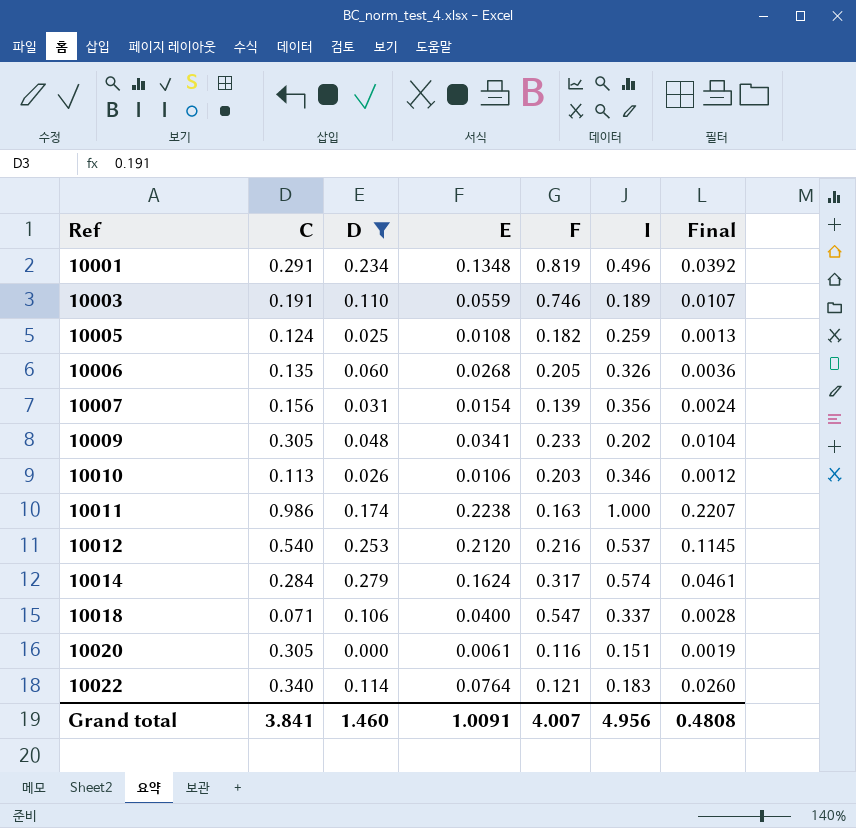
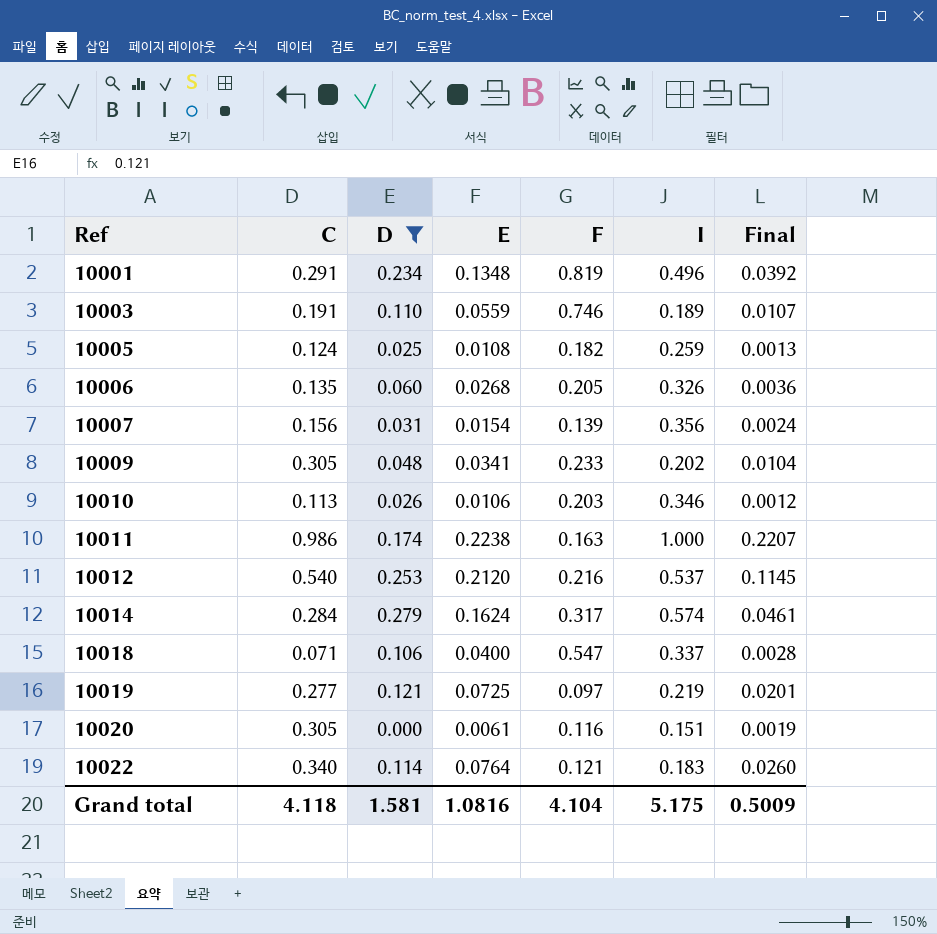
row 10019: none -> 0.277 | 0.121 | 0.0725 | 0.097 | 0.219 | 0.0201
Grand total | C: 3.841 -> 4.118
Grand total | D: 1.460 -> 1.581
Grand total | E: 1.0091 -> 1.0816
Grand total | F: 4.007 -> 4.104
Grand total | I: 4.956 -> 5.175
Grand total | Final: 0.4808 -> 0.5009

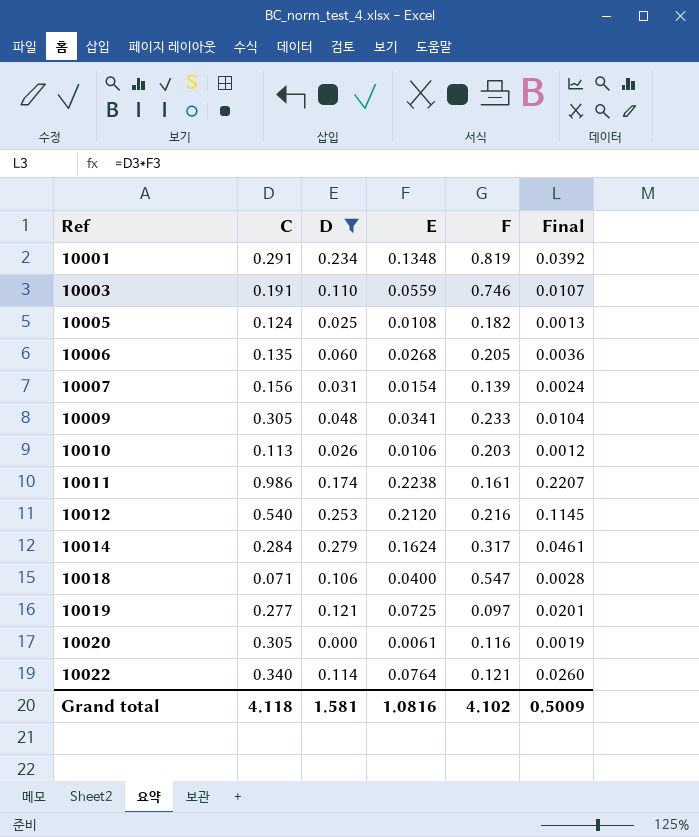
column I | position: 6 -> none
10011 | F: 0.163 -> 0.161
Grand total | F: 4.104 -> 4.102

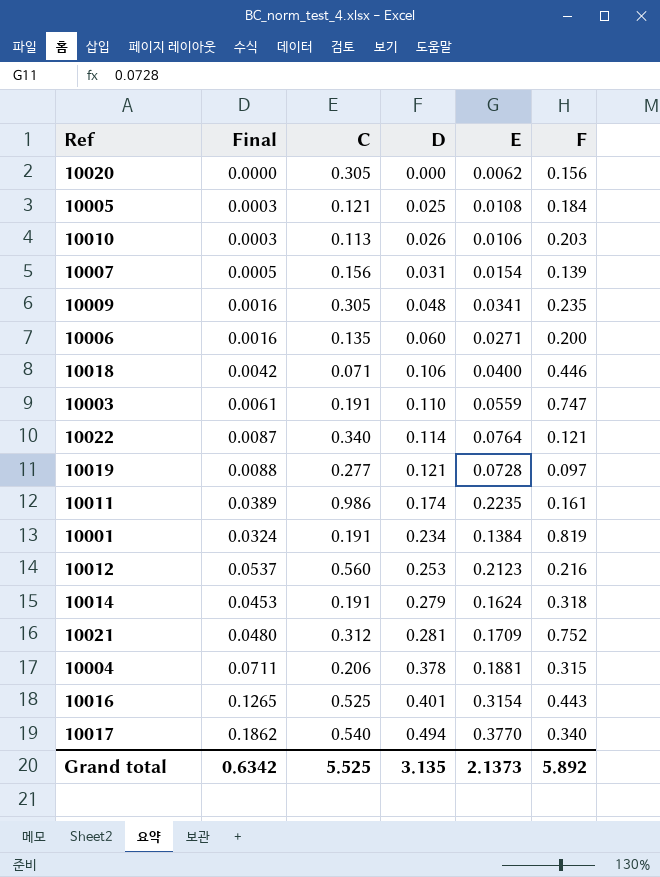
filter: D <= 0.279 -> none
row order: Ref ascending -> D ascending
column Final | formula: [C] * [E] -> [D] * [E]
column Final | position: 6 -> 2
10020 | E: 0.0061 -> 0.0062
10020 | F: 0.116 -> 0.156
10005 | C: 0.124 -> 0.121
10005 | F: 0.182 -> 0.184
10009 | F: 0.233 -> 0.235
10006 | E: 0.0268 -> 0.0271
10006 | F: 0.205 -> 0.200
10018 | F: 0.547 -> 0.446
10003 | F: 0.746 -> 0.747
10019 | E: 0.0725 -> 0.0728
10011 | E: 0.2238 -> 0.2235
10001 | C: 0.291 -> 0.191
10001 | E: 0.1348 -> 0.1384
10012 | C: 0.540 -> 0.560
10012 | E: 0.2120 -> 0.2123
10014 | C: 0.284 -> 0.191
10014 | F: 0.317 -> 0.318
Grand total | Final: 0.5009 -> 0.6342
Grand total | C: 4.118 -> 5.525
Grand total | D: 1.581 -> 3.135
Grand total | E: 1.0816 -> 2.1373
Grand total | F: 4.102 -> 5.892

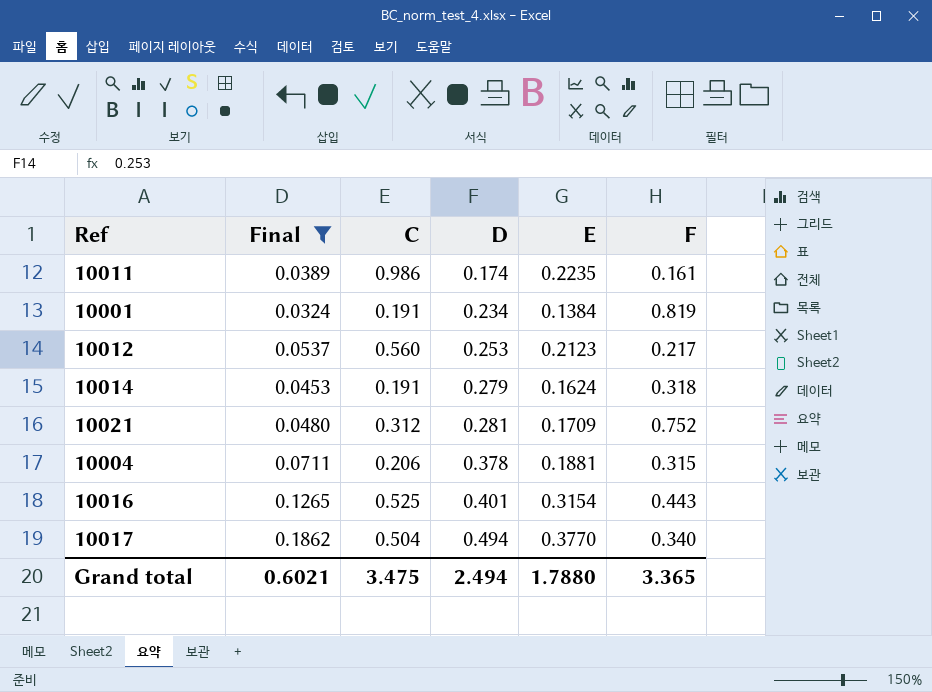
filter: none -> Final >= 0.0324
10012 | F: 0.216 -> 0.217
10017 | C: 0.540 -> 0.504
Grand total | Final: 0.6342 -> 0.6021
Grand total | C: 5.525 -> 3.475
Grand total | D: 3.135 -> 2.494
Grand total | E: 2.1373 -> 1.7880
Grand total | F: 5.892 -> 3.365

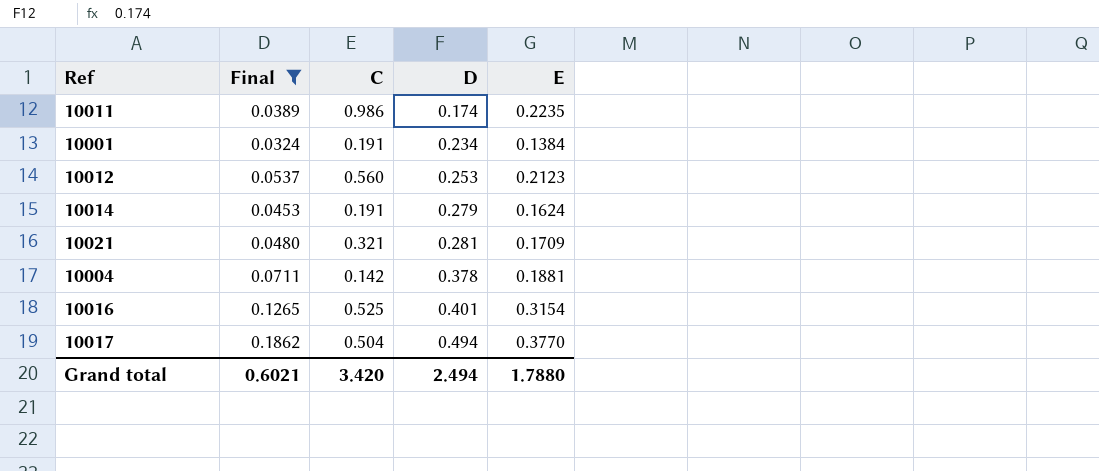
column F | position: 6 -> none
10021 | C: 0.312 -> 0.321
10004 | C: 0.206 -> 0.142
Grand total | C: 3.475 -> 3.420

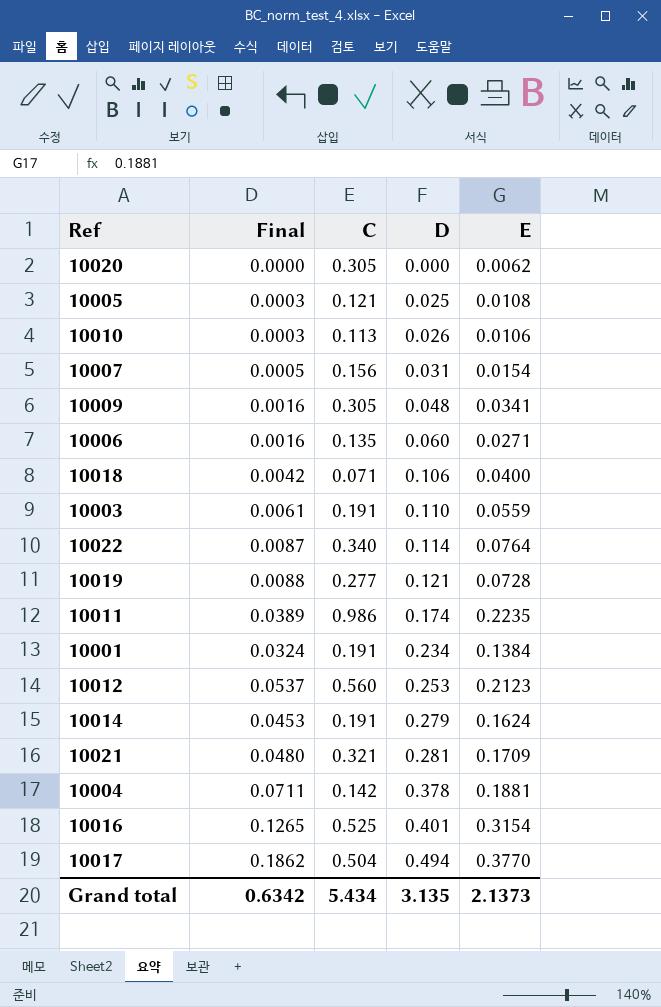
filter: Final >= 0.0324 -> none
Grand total | Final: 0.6021 -> 0.6342
Grand total | C: 3.420 -> 5.434
Grand total | D: 2.494 -> 3.135
Grand total | E: 1.7880 -> 2.1373

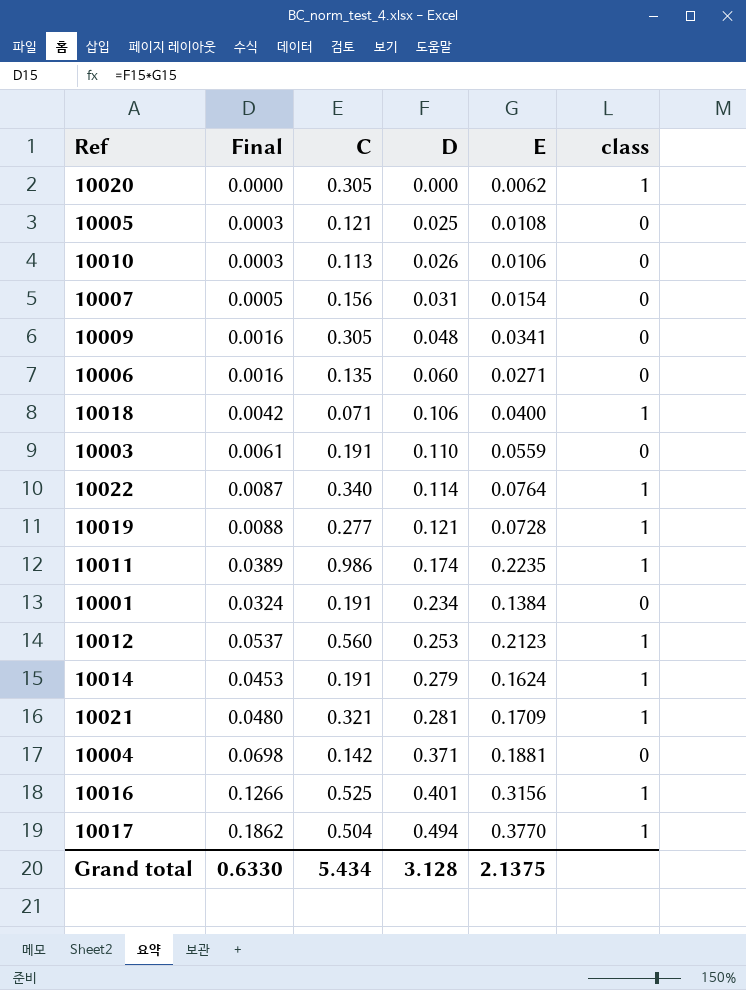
column class | position: none -> 6
10004 | Final: 0.0711 -> 0.0698
10004 | D: 0.378 -> 0.371
10016 | Final: 0.1265 -> 0.1266
10016 | E: 0.3154 -> 0.3156
Grand total | Final: 0.6342 -> 0.6330
Grand total | D: 3.135 -> 3.128
Grand total | E: 2.1373 -> 2.1375

